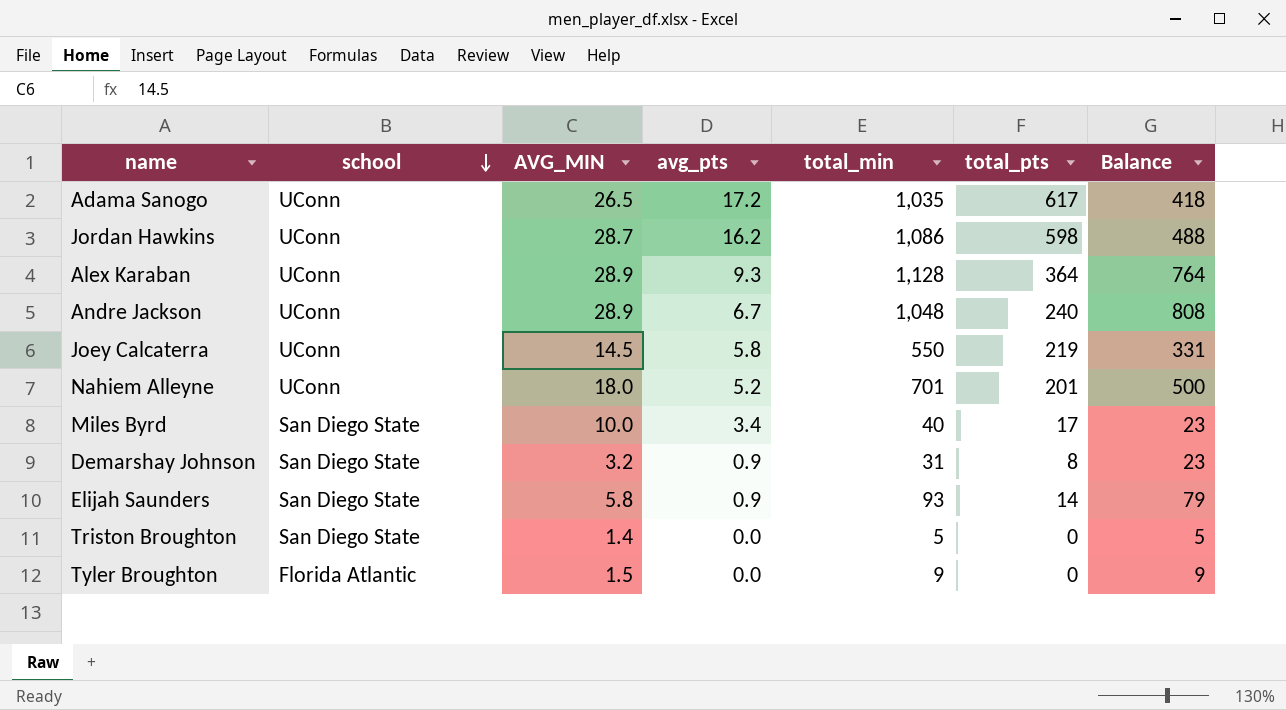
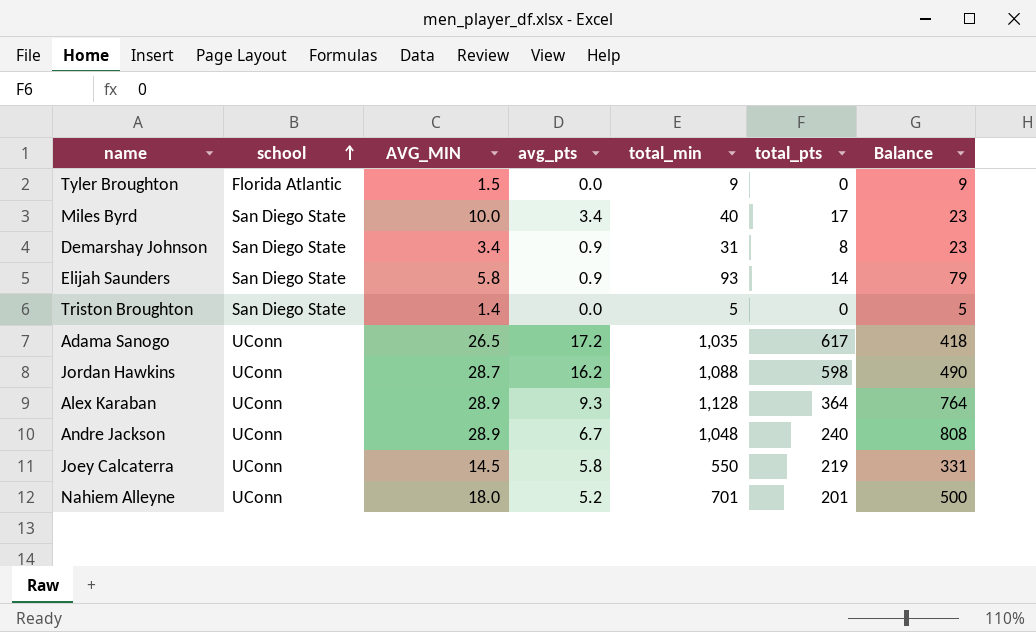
row order: school descending -> school ascending
Demarshay Johnson | AVG_MIN: 3.2 -> 3.4
Jordan Hawkins | total_min: 1,086 -> 1,088
Jordan Hawkins | Balance: 488 -> 490

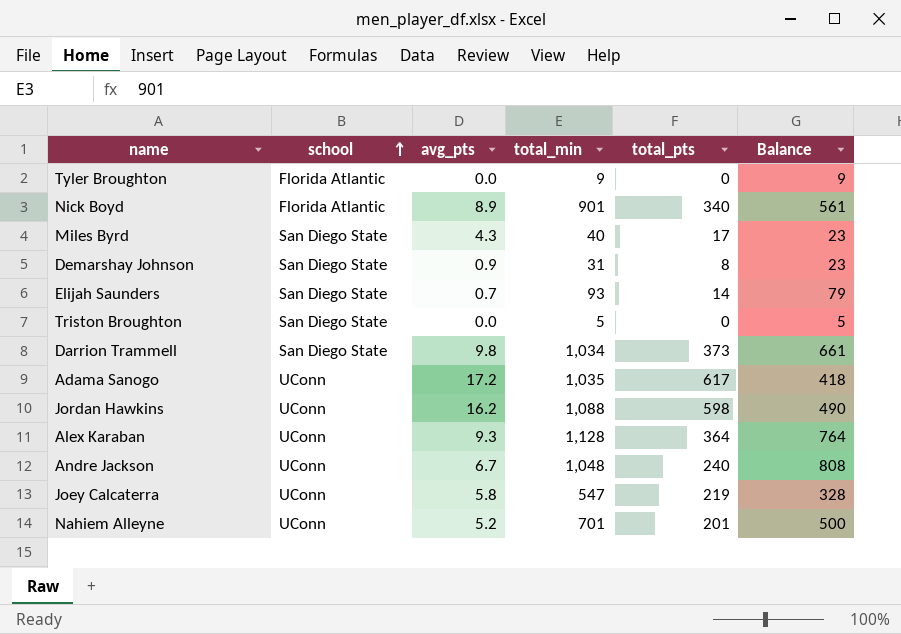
column AVG_MIN | position: 3 -> none
row Nick Boyd: none -> Florida Atlantic | 8.9 | 901 | 340 | 561
Miles Byrd | avg_pts: 3.4 -> 4.3
Elijah Saunders | avg_pts: 0.9 -> 0.7
row Darrion Trammell: none -> San Diego State | 9.8 | 1,034 | 373 | 661
Joey Calcaterra | total_min: 550 -> 547
Joey Calcaterra | Balance: 331 -> 328

